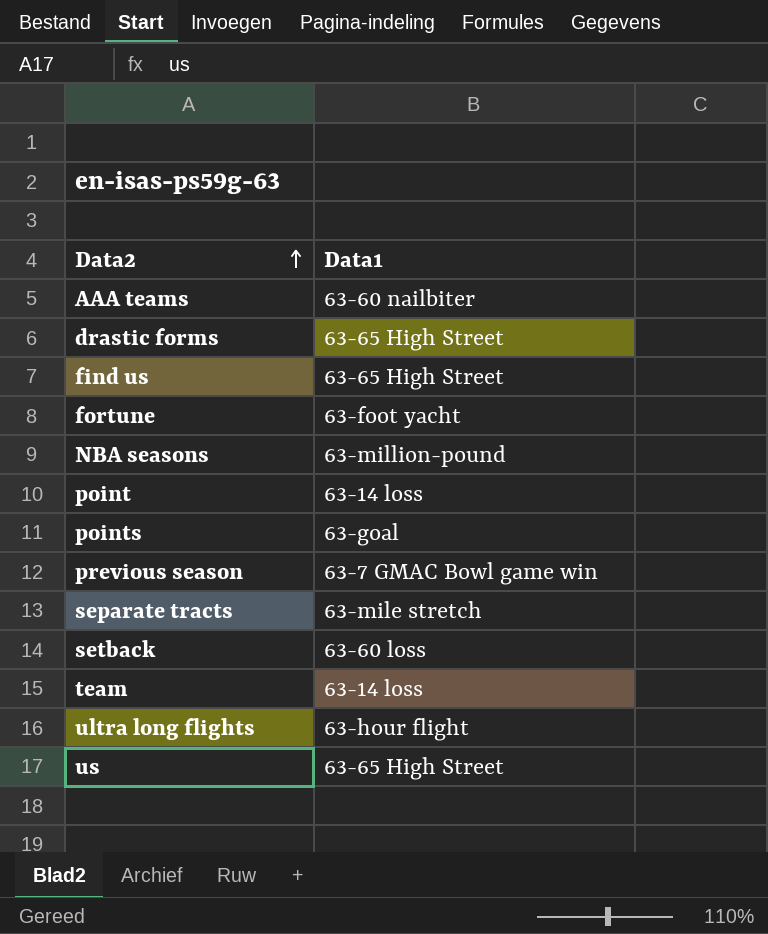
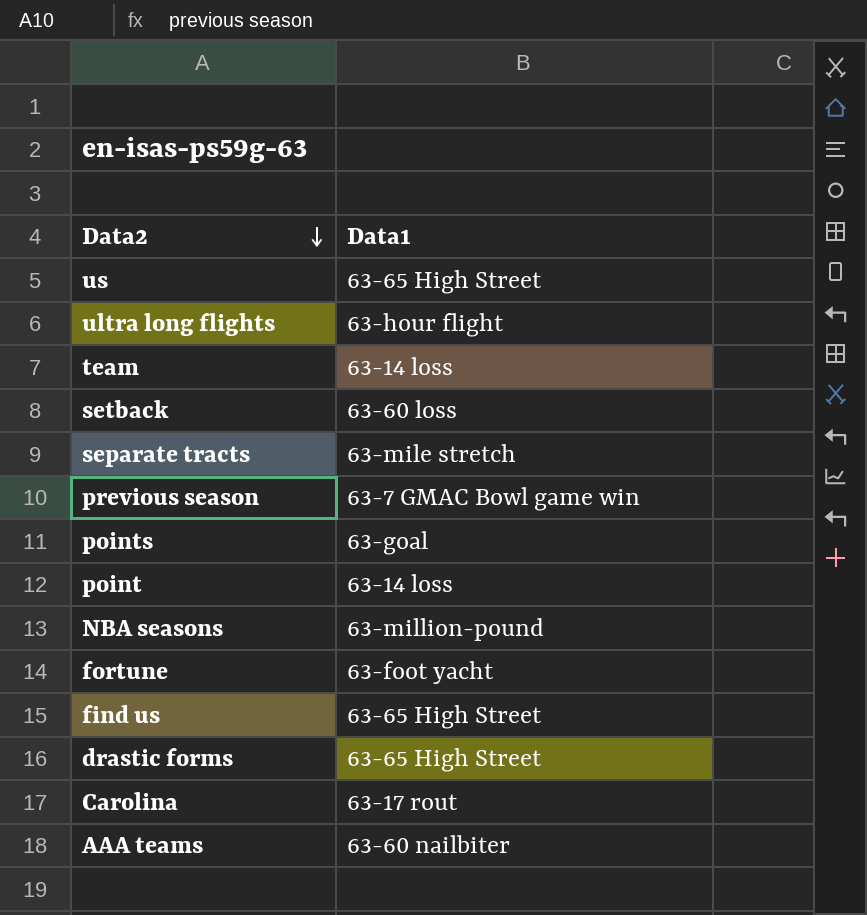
row order: Data2 ascending -> Data2 descending
row Carolina: none -> 63-17 rout

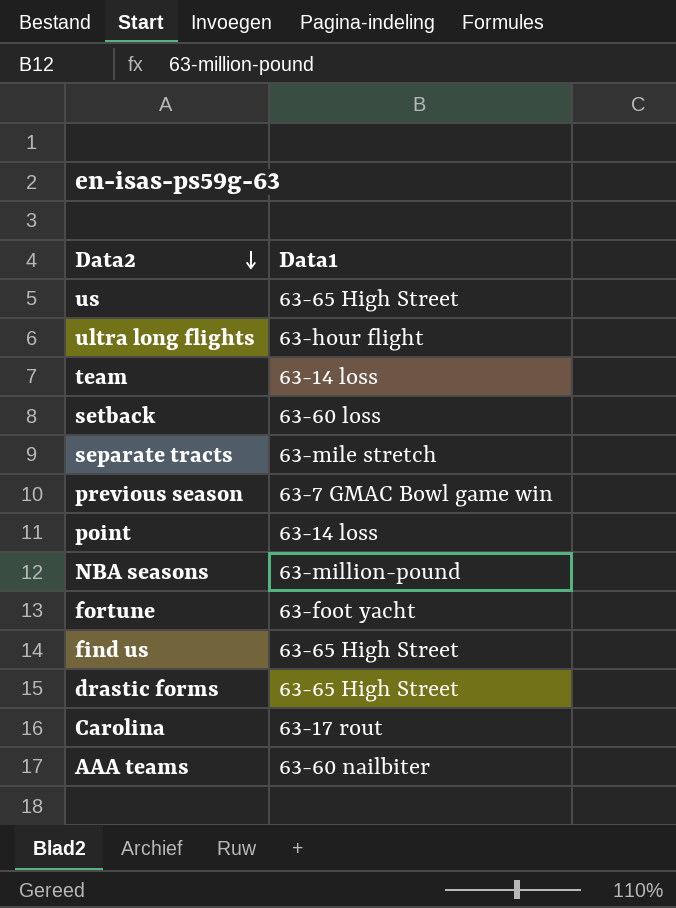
row points: 63-goal -> none

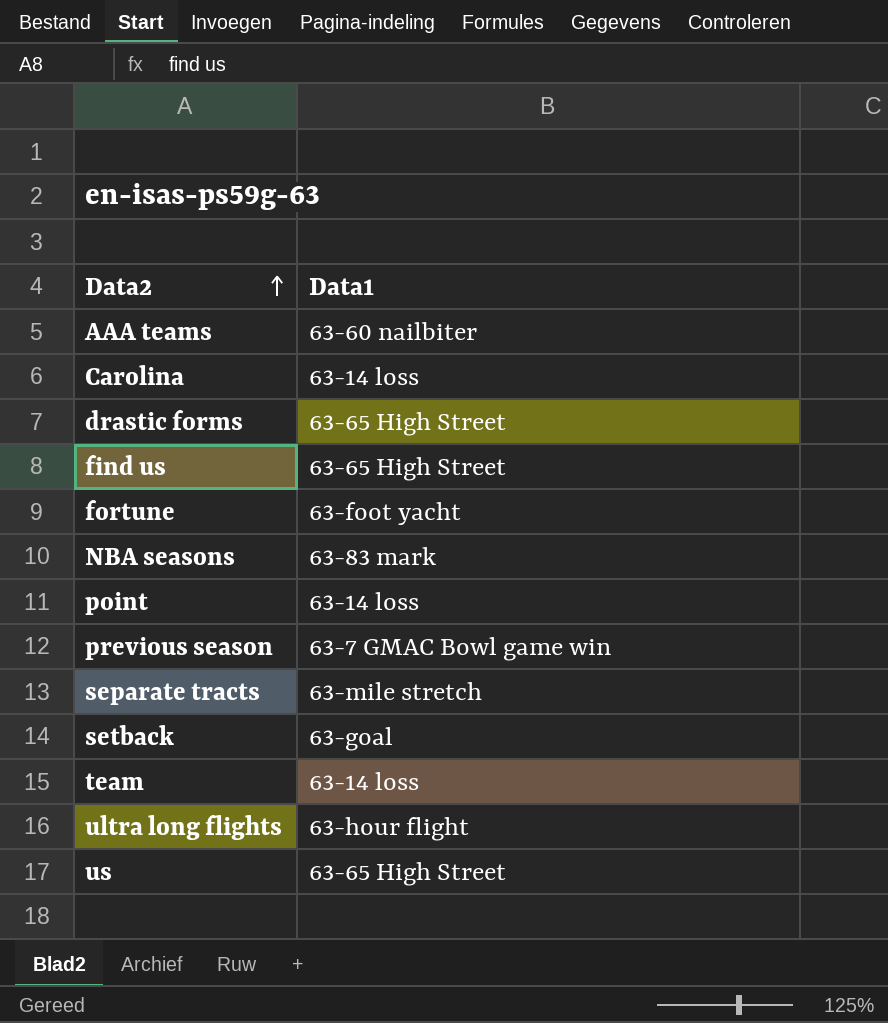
row order: Data2 descending -> Data2 ascending
Carolina | Data1: 63-17 rout -> 63-14 loss
NBA seasons | Data1: 63-million-pound -> 63-83 mark
setback | Data1: 63-60 loss -> 63-goal

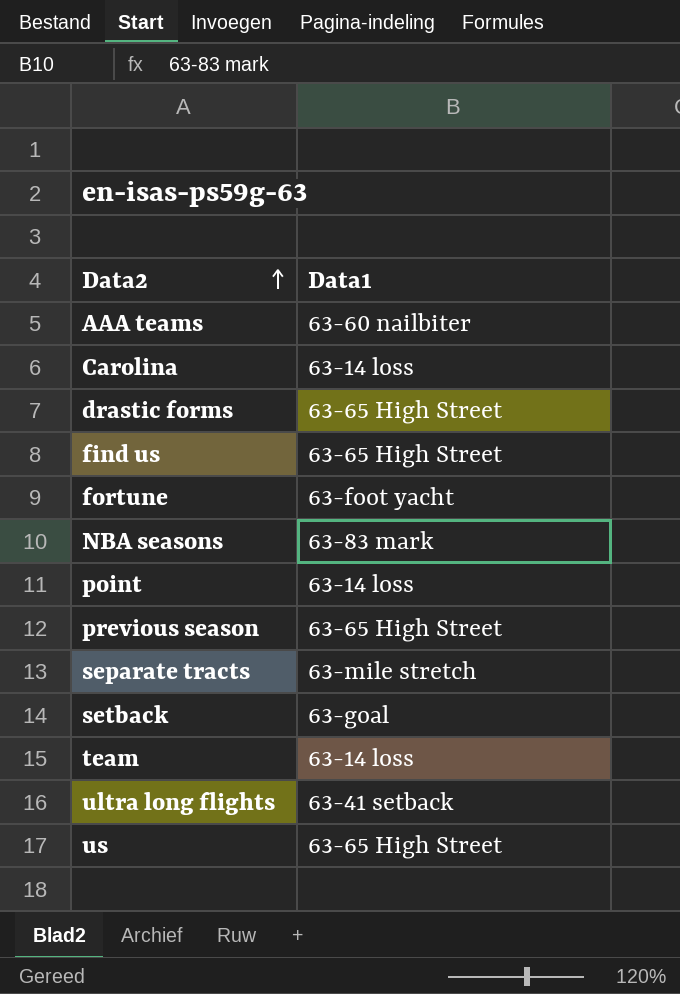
previous season | Data1: 63-7 GMAC Bowl game win -> 63-65 High Street
ultra long flights | Data1: 63-hour flight -> 63-41 setback

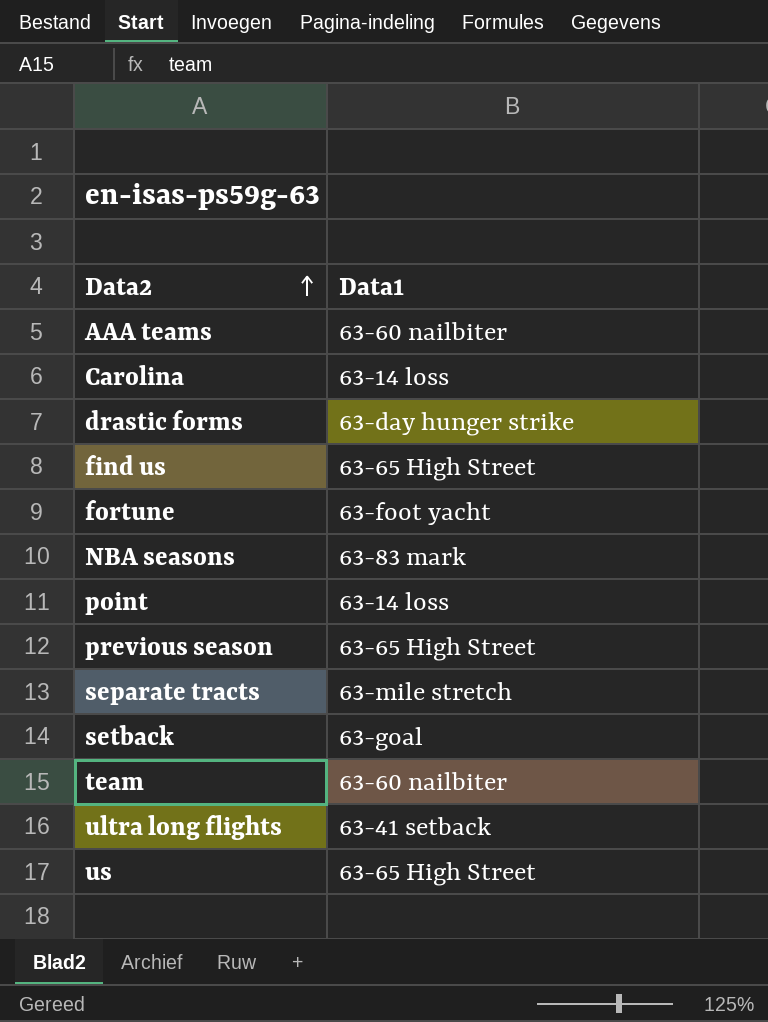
drastic forms | Data1: 63-65 High Street -> 63-day hunger strike
team | Data1: 63-14 loss -> 63-60 nailbiter

